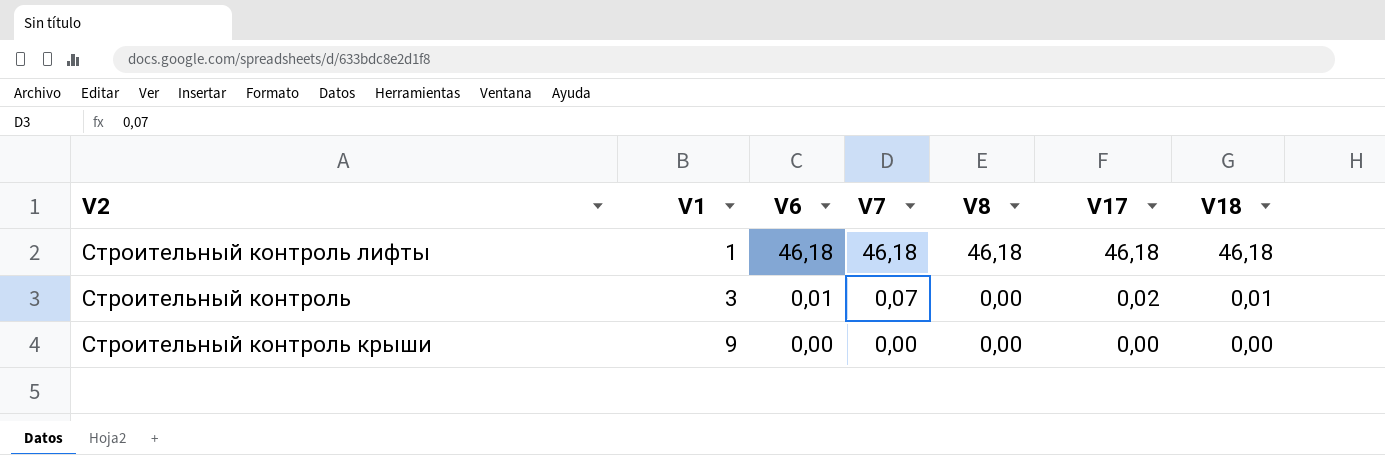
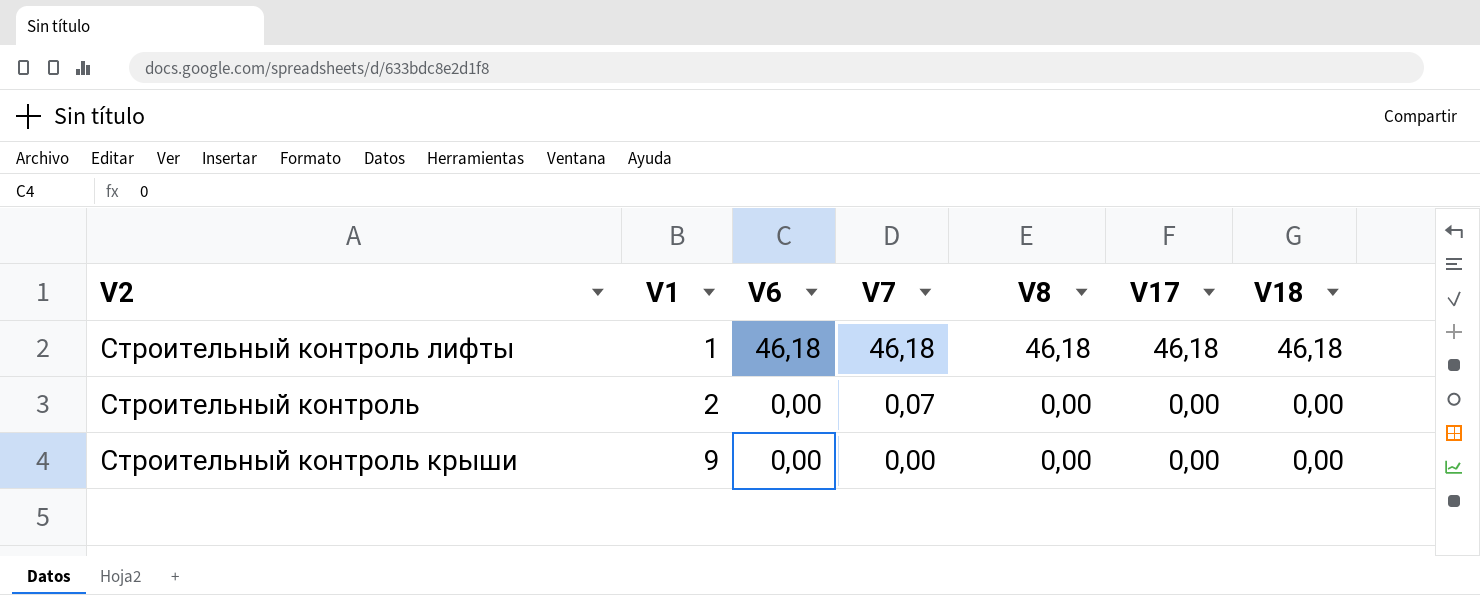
Строительный контроль | V1: 3 -> 2
Строительный контроль | V6: 0,01 -> 0,00
Строительный контроль | V17: 0,02 -> 0,00
Строительный контроль | V18: 0,01 -> 0,00

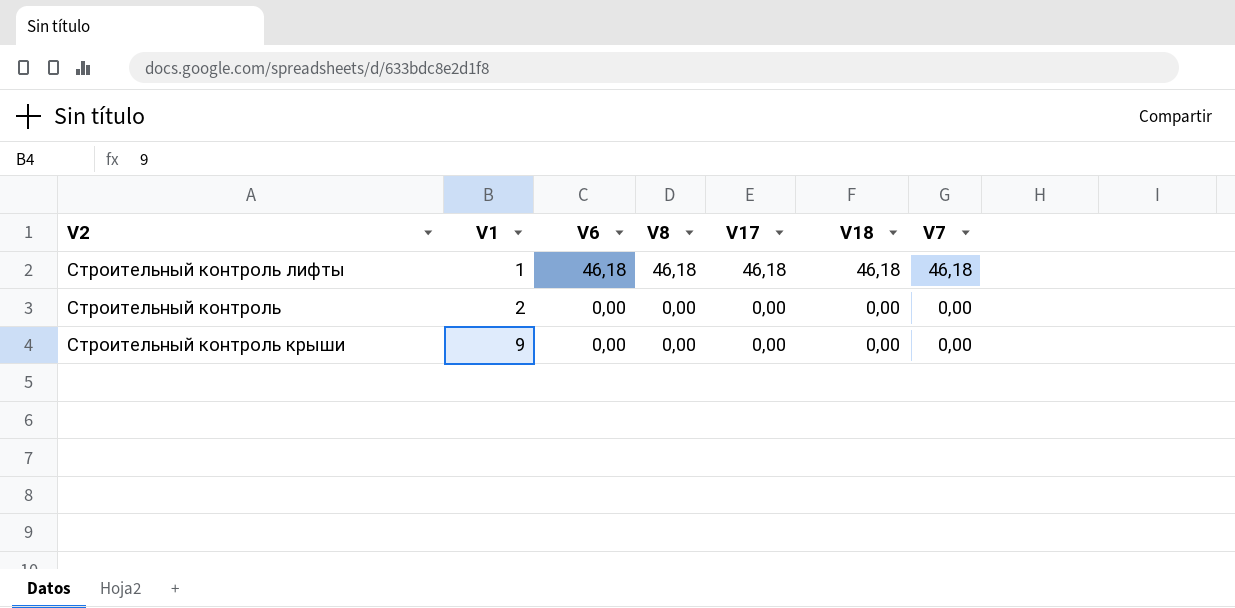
column V7 | position: 4 -> 7
Строительный контроль | V7: 0,07 -> 0,00

